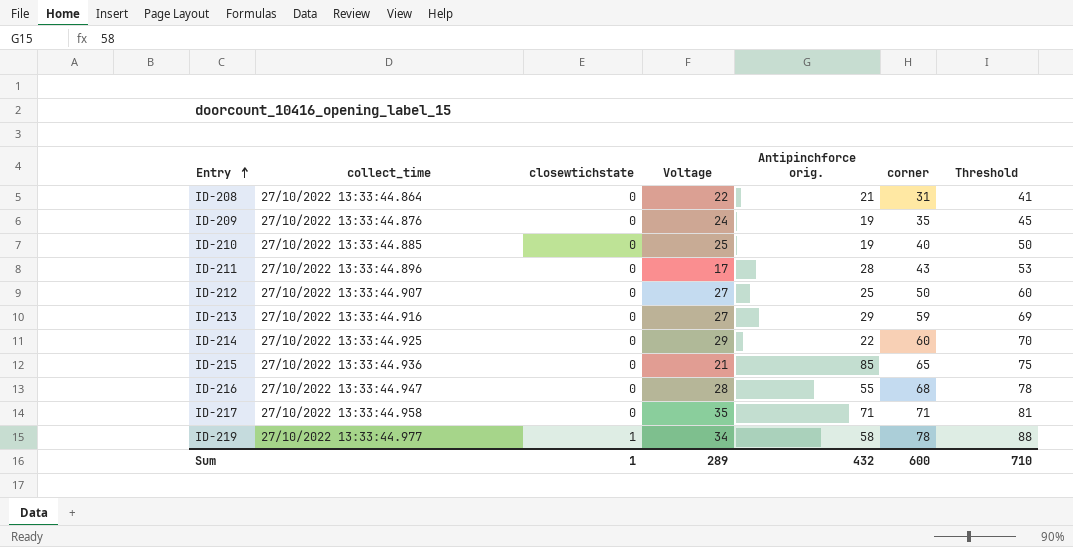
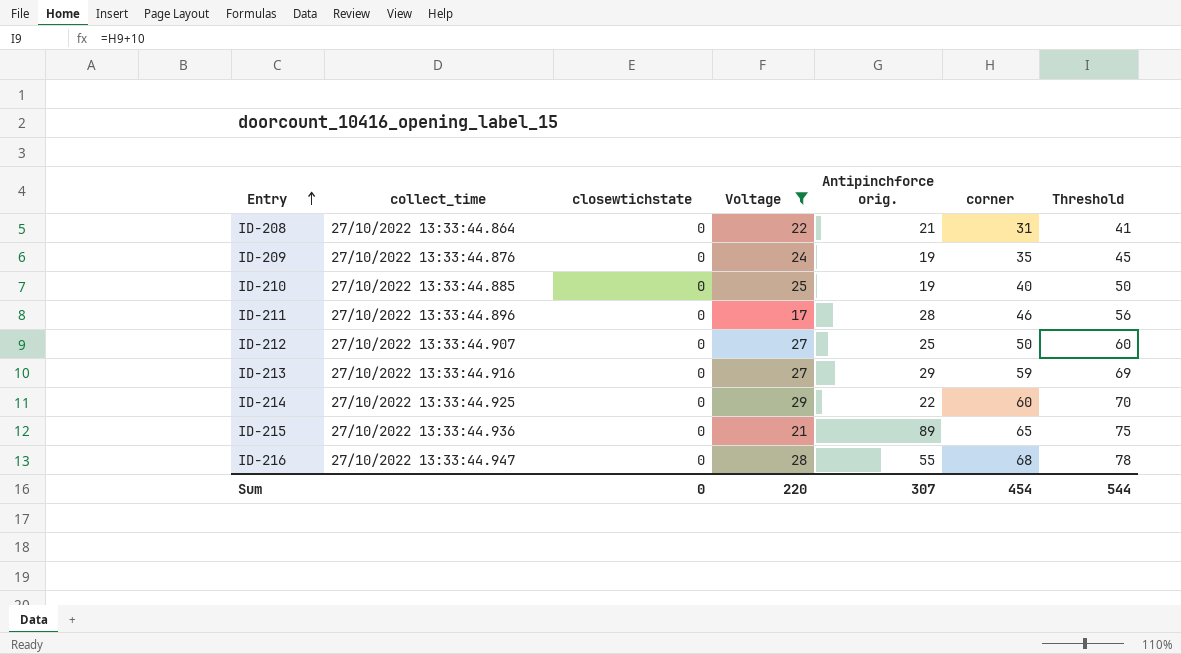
filter: none -> Voltage <= 29
ID-211 | corner: 43 -> 46
ID-211 | Threshold: 53 -> 56
ID-215 | Antipinchforce orig.: 85 -> 89
Sum | closewtichstate: 1 -> 0
Sum | Voltage: 289 -> 220
Sum | Antipinchforce orig.: 432 -> 307
Sum | corner: 600 -> 454
Sum | Threshold: 710 -> 544

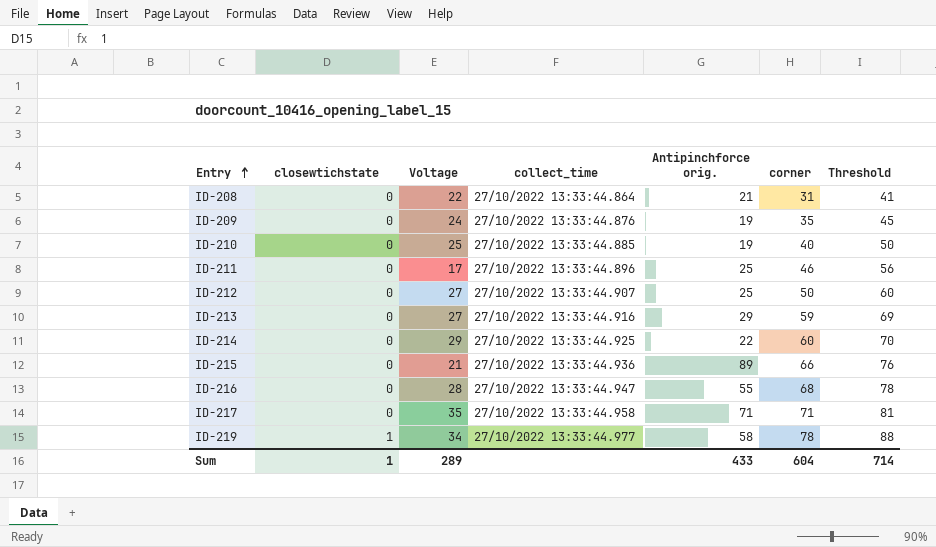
filter: Voltage <= 29 -> none
column collect_time | position: 2 -> 4
ID-211 | Antipinchforce orig.: 28 -> 25
ID-215 | corner: 65 -> 66
ID-215 | Threshold: 75 -> 76
Sum | closewtichstate: 0 -> 1
Sum | Voltage: 220 -> 289
Sum | Antipinchforce orig.: 307 -> 433
Sum | corner: 454 -> 604
Sum | Threshold: 544 -> 714

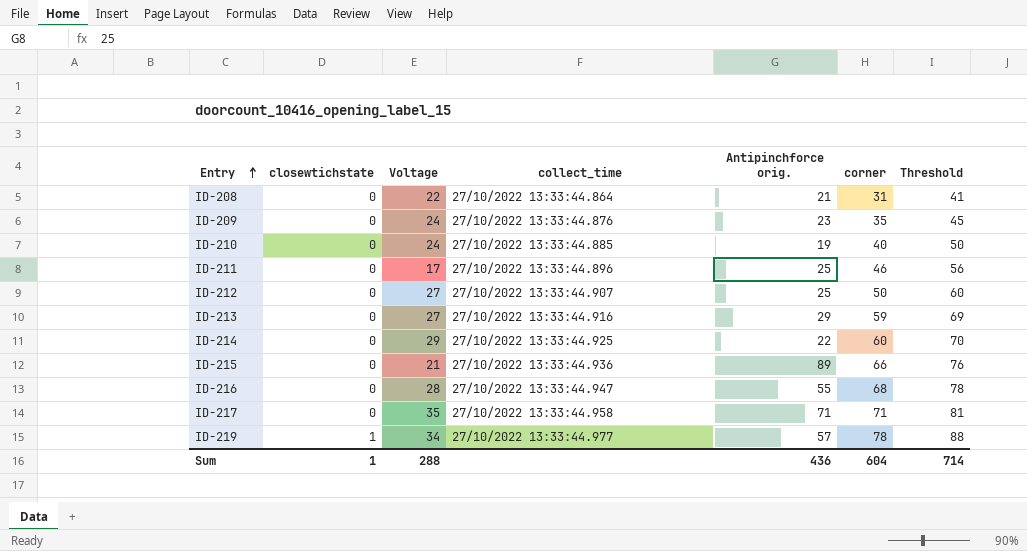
ID-209 | Antipinchforce orig.: 19 -> 23
ID-210 | Voltage: 25 -> 24
ID-219 | Antipinchforce orig.: 58 -> 57
Sum | Voltage: 289 -> 288
Sum | Antipinchforce orig.: 433 -> 436

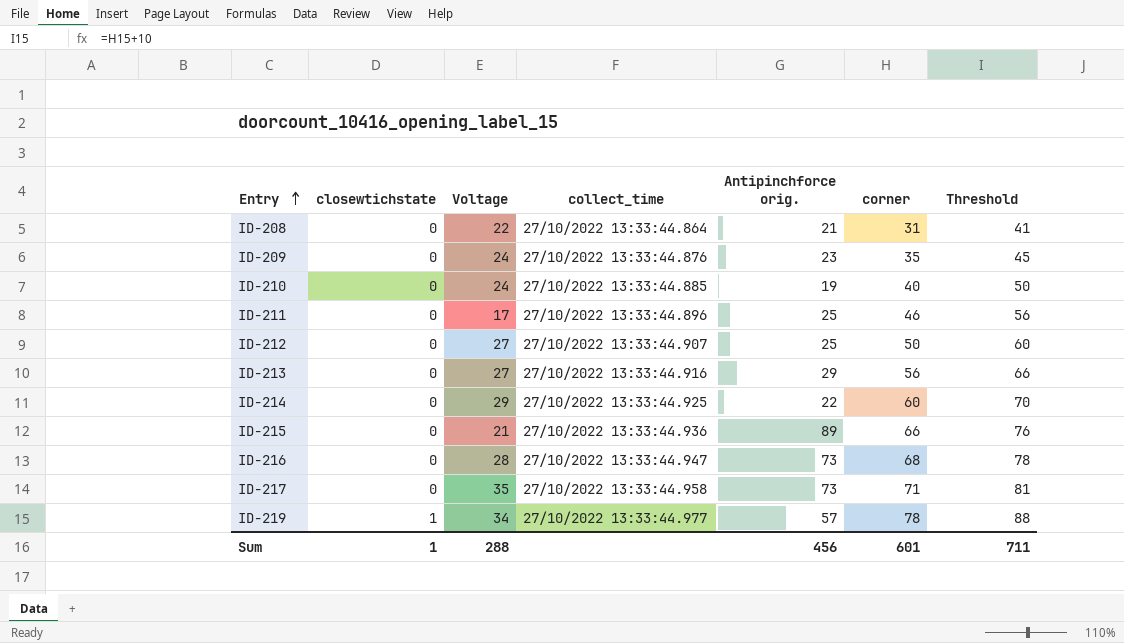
ID-213 | corner: 59 -> 56
ID-213 | Threshold: 69 -> 66
ID-216 | Antipinchforce orig.: 55 -> 73
ID-217 | Antipinchforce orig.: 71 -> 73
Sum | Antipinchforce orig.: 436 -> 456
Sum | corner: 604 -> 601
Sum | Threshold: 714 -> 711

